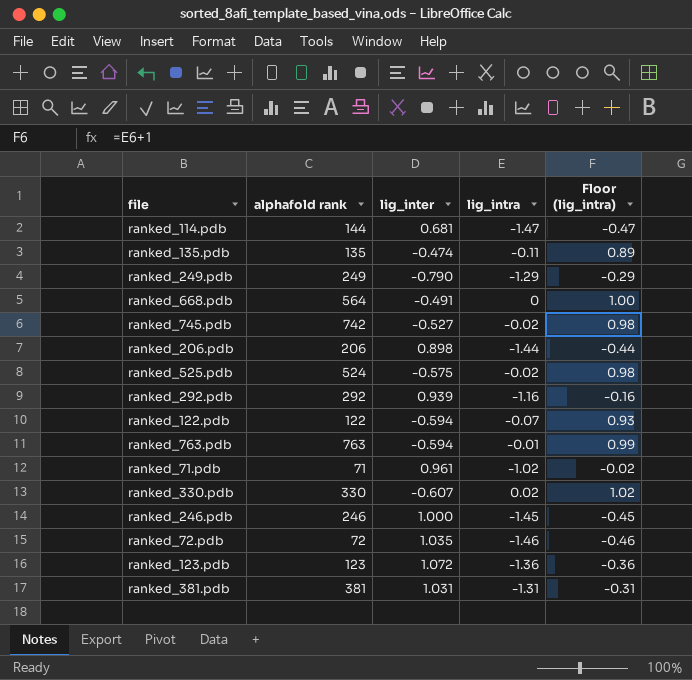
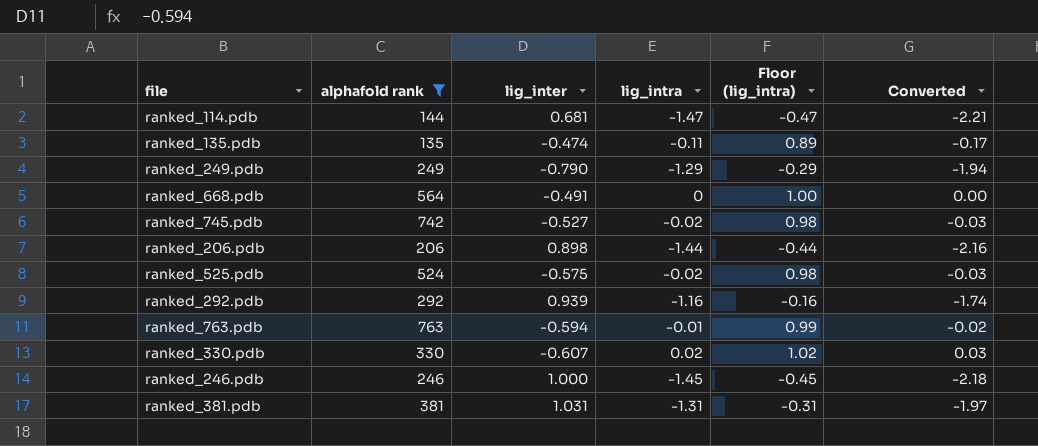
filter: none -> alphafold rank >= 135
column Converted | formula: none -> [lig_intra] * 1.5

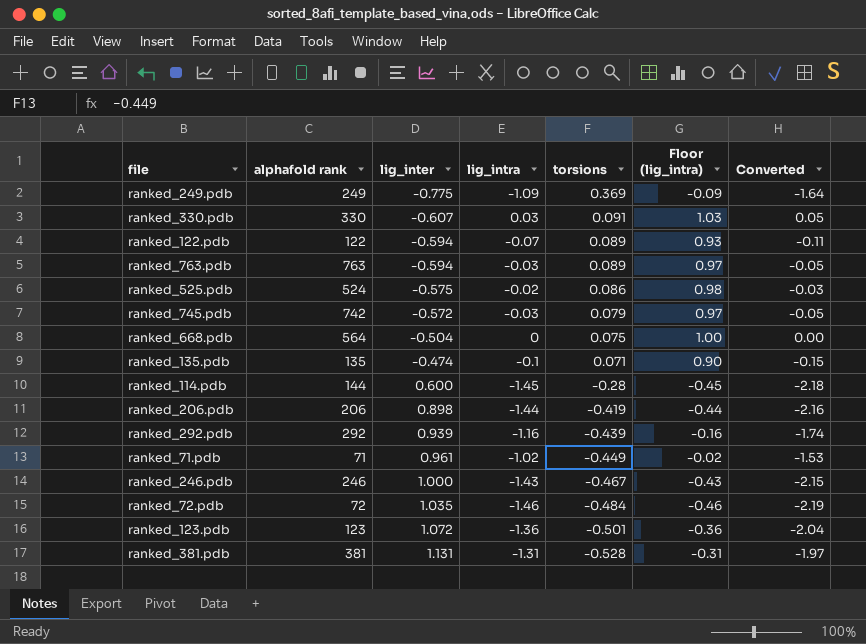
filter: alphafold rank >= 135 -> none
row order: none -> lig_inter ascending
column torsions | position: none -> 5
ranked_249.pdb | lig_inter: -0.790 -> -0.775
ranked_249.pdb | lig_intra: -1.29 -> -1.09
ranked_249.pdb | Floor (lig_intra): -0.29 -> -0.09
ranked_249.pdb | Converted: -1.94 -> -1.64
ranked_330.pdb | lig_intra: 0.02 -> 0.03
ranked_330.pdb | Floor (lig_intra): 1.02 -> 1.03
ranked_330.pdb | Converted: 0.03 -> 0.05
ranked_763.pdb | lig_intra: -0.01 -> -0.03
ranked_763.pdb | Floor (lig_intra): 0.99 -> 0.97
ranked_763.pdb | Converted: -0.02 -> -0.05
ranked_745.pdb | lig_inter: -0.527 -> -0.572
ranked_745.pdb | lig_intra: -0.02 -> -0.03
ranked_745.pdb | Floor (lig_intra): 0.98 -> 0.97
ranked_745.pdb | Converted: -0.03 -> -0.05
ranked_668.pdb | lig_inter: -0.491 -> -0.504
ranked_135.pdb | lig_intra: -0.11 -> -0.1
ranked_135.pdb | Floor (lig_intra): 0.89 -> 0.90
ranked_135.pdb | Converted: -0.17 -> -0.15
ranked_114.pdb | lig_inter: 0.681 -> 0.600
ranked_114.pdb | lig_intra: -1.47 -> -1.45
ranked_114.pdb | Floor (lig_intra): -0.47 -> -0.45
ranked_114.pdb | Converted: -2.21 -> -2.18
ranked_246.pdb | lig_intra: -1.45 -> -1.43
ranked_246.pdb | Floor (lig_intra): -0.45 -> -0.43
ranked_246.pdb | Converted: -2.18 -> -2.15
ranked_381.pdb | lig_inter: 1.031 -> 1.131

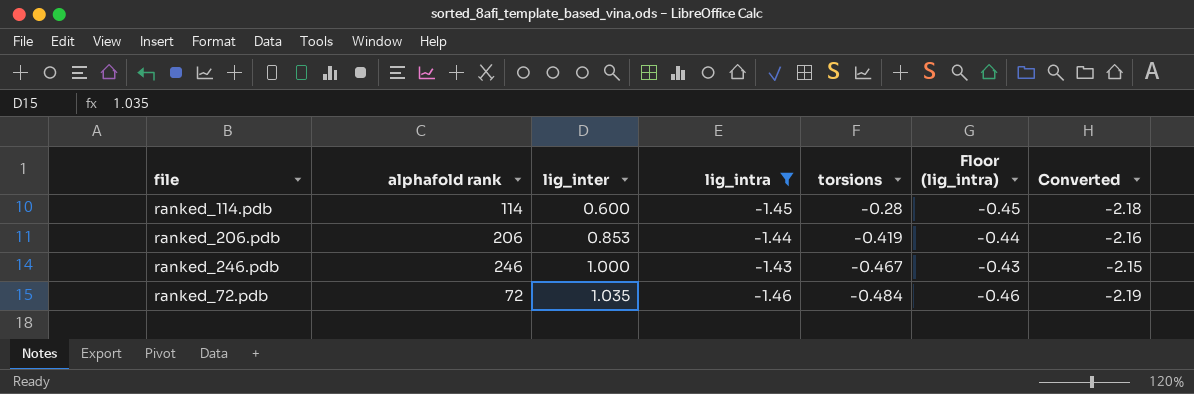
filter: none -> lig_intra <= -1.43
ranked_114.pdb | alphafold rank: 144 -> 114
ranked_206.pdb | lig_inter: 0.898 -> 0.853

